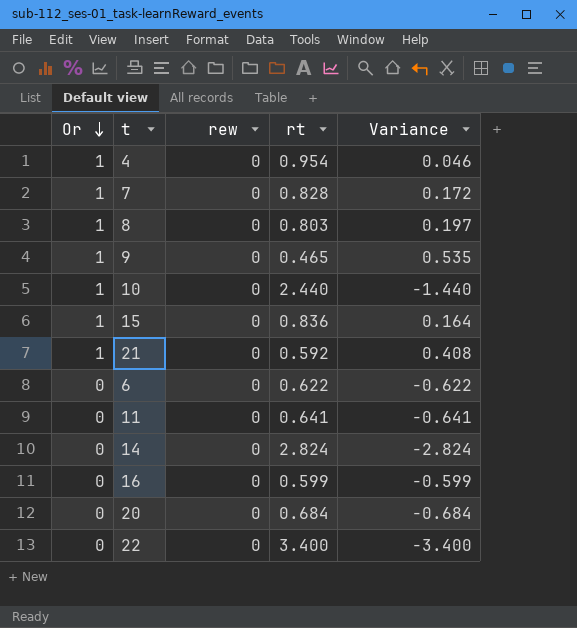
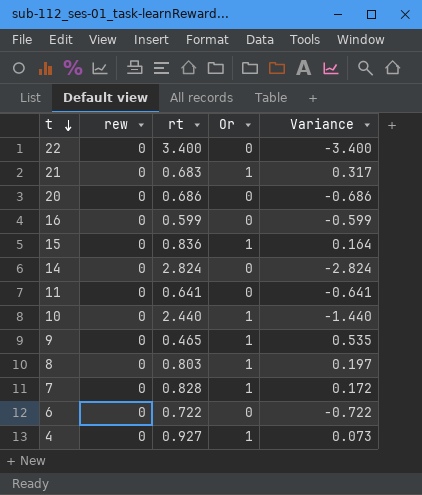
row order: Or descending -> t descending
column Or | position: 1 -> 4
21 | rt: 0.592 -> 0.683
21 | Variance: 0.408 -> 0.317
20 | rt: 0.684 -> 0.686
20 | Variance: -0.684 -> -0.686
6 | rt: 0.622 -> 0.722
6 | Variance: -0.622 -> -0.722
4 | rt: 0.954 -> 0.927
4 | Variance: 0.046 -> 0.073

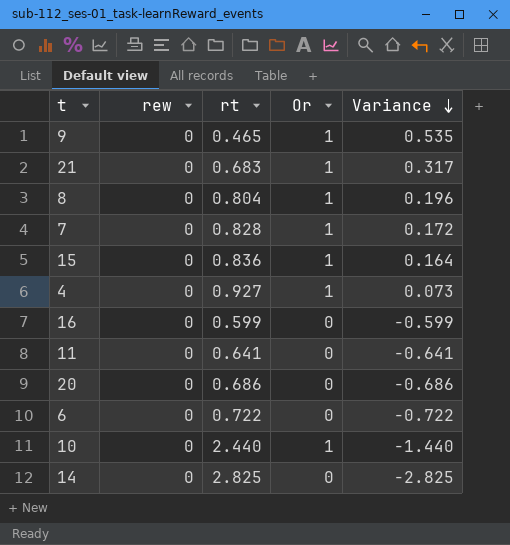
row order: t descending -> Variance descending
row 22: 0 | 3.400 | 0 | -3.400 -> none
8 | rt: 0.803 -> 0.804
8 | Variance: 0.197 -> 0.196
14 | rt: 2.824 -> 2.825
14 | Variance: -2.824 -> -2.825

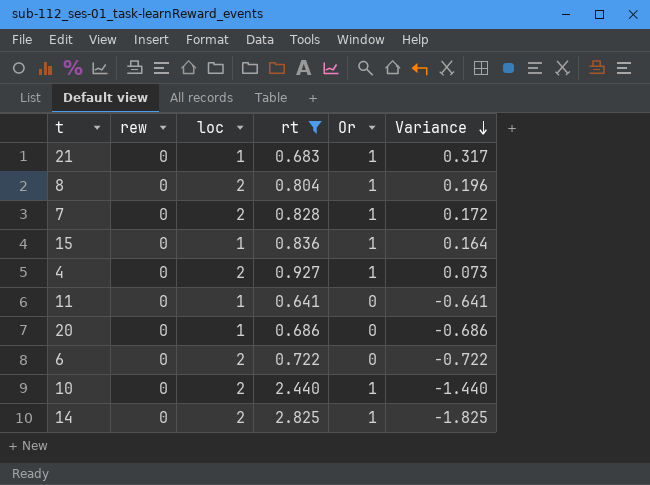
filter: none -> rt >= 0.641
column loc | position: none -> 3
14 | Or: 0 -> 1
14 | Variance: -2.825 -> -1.825

